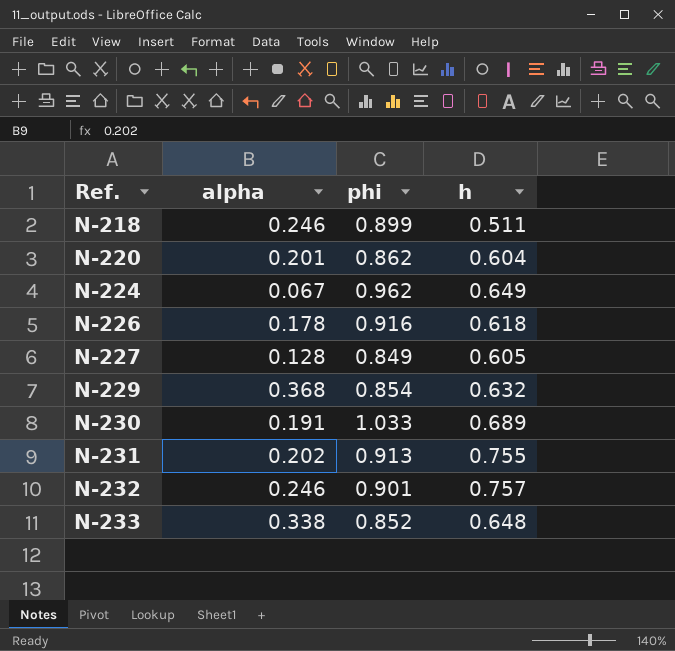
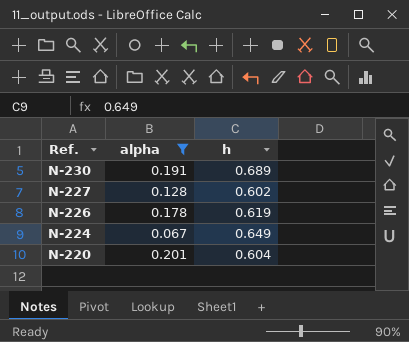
filter: none -> alpha <= 0.201
row order: Ref. ascending -> Ref. descending
column phi | position: 3 -> none
N-227 | h: 0.605 -> 0.602
N-226 | h: 0.618 -> 0.619

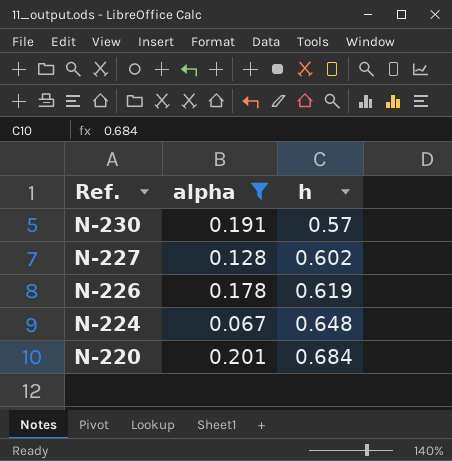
N-230 | h: 0.689 -> 0.57
N-224 | h: 0.649 -> 0.648
N-220 | h: 0.604 -> 0.684

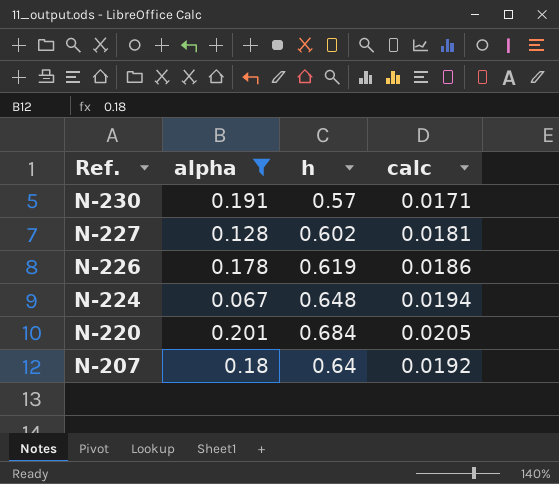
column calc | formula: none -> [h] * 0.03
row N-207: none -> 0.18 | 0.64 | 0.0192

